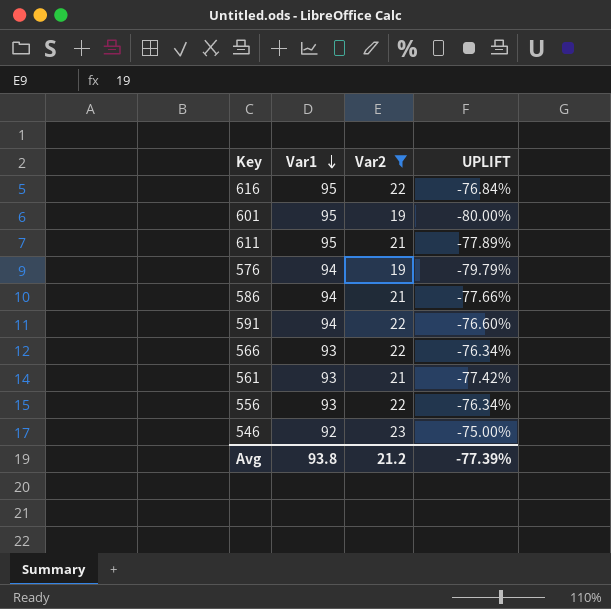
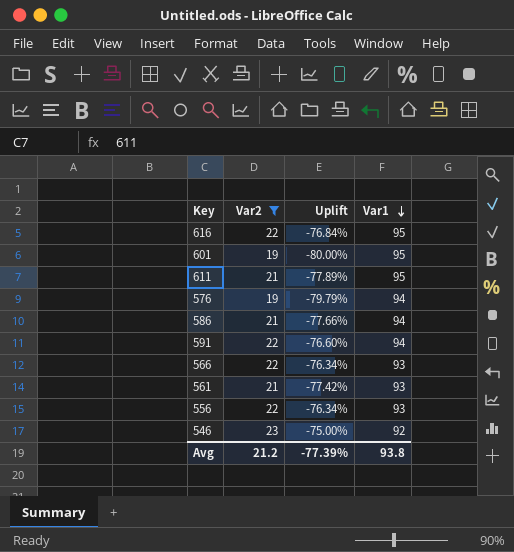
column name: UPLIFT -> Uplift
column Var1 | position: 2 -> 4

